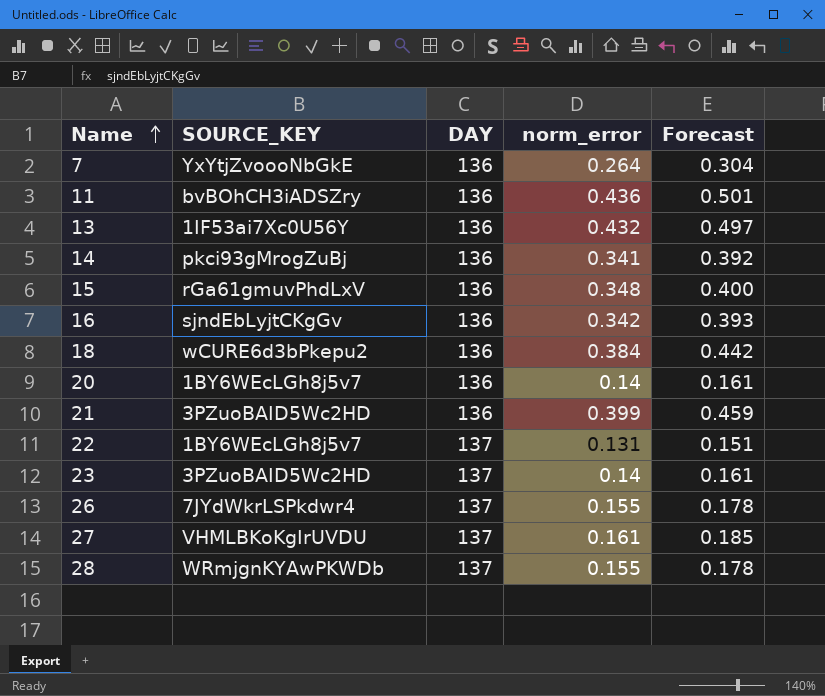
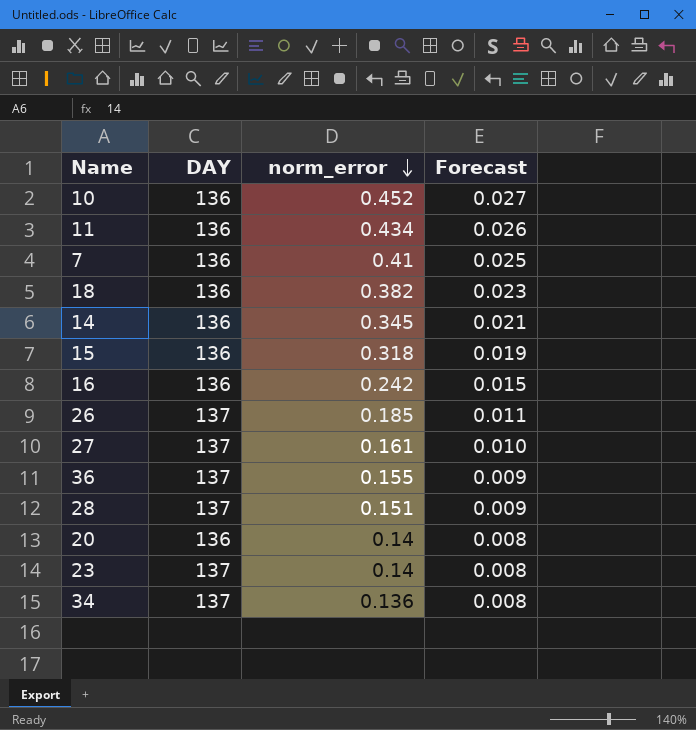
row order: Name ascending -> norm_error descending
column SOURCE_KEY | position: 2 -> none
column Forecast | formula: [norm_error] * 1.15 -> [norm_error] * 0.06
row 13: 1IF53ai7Xc0U56Y | 136 | 0.432 | 0.497 -> none
row 21: 3PZuoBAID5Wc2HD | 136 | 0.399 | 0.459 -> none
row 22: 1BY6WEcLGh8j5v7 | 137 | 0.131 | 0.151 -> none
row 10: none -> 136 | 0.452 | 0.027
11 | norm_error: 0.436 -> 0.434
7 | norm_error: 0.264 -> 0.41
18 | norm_error: 0.384 -> 0.382
14 | norm_error: 0.341 -> 0.345
15 | norm_error: 0.348 -> 0.318
16 | norm_error: 0.342 -> 0.242
26 | norm_error: 0.155 -> 0.185
row 36: none -> 137 | 0.155 | 0.009
28 | norm_error: 0.155 -> 0.151
row 34: none -> 137 | 0.136 | 0.008

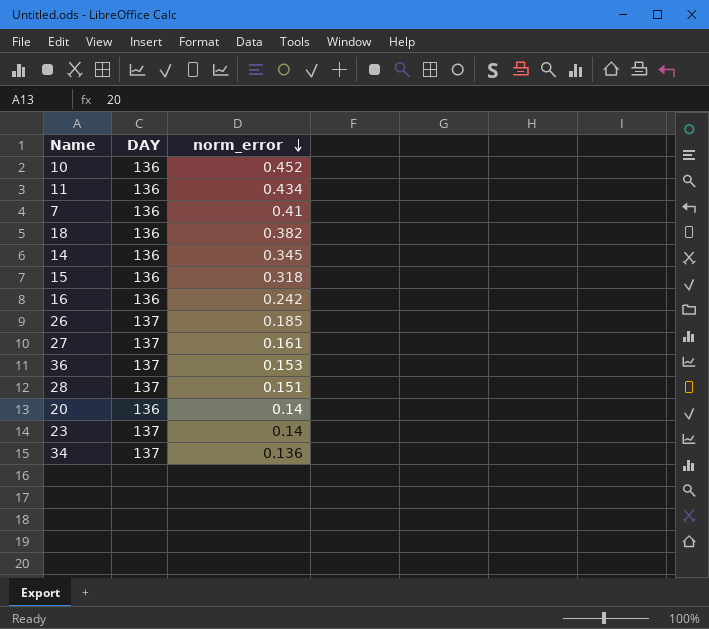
column Forecast | formula: [norm_error] * 0.06 -> none
36 | norm_error: 0.155 -> 0.153

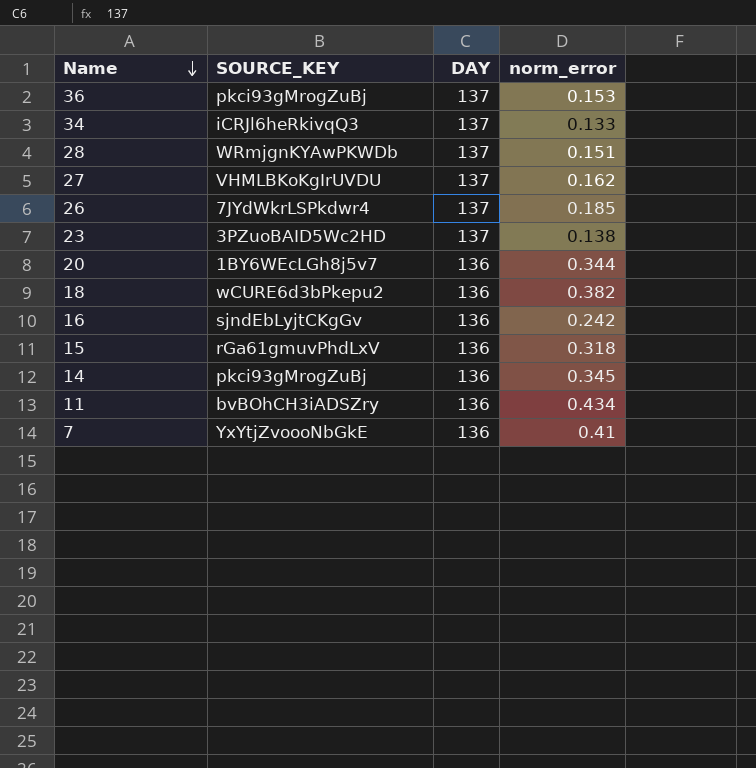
row order: norm_error descending -> Name descending
column SOURCE_KEY | position: none -> 2
row 10: 136 | 0.452 -> none
34 | norm_error: 0.136 -> 0.133
27 | norm_error: 0.161 -> 0.162
23 | norm_error: 0.14 -> 0.138
20 | norm_error: 0.14 -> 0.344

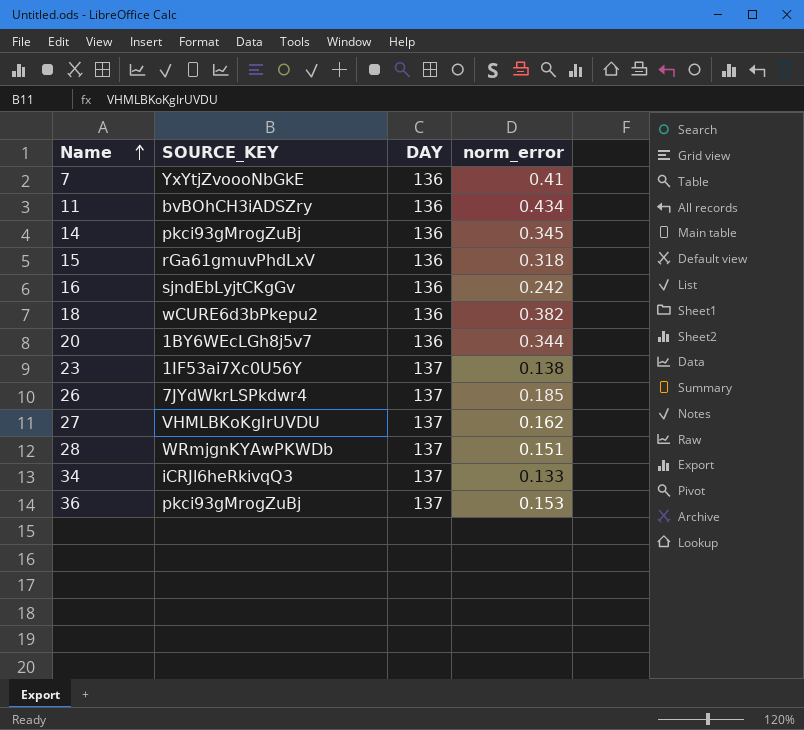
row order: Name descending -> Name ascending
23 | SOURCE_KEY: 3PZuoBAID5Wc2HD -> 1IF53ai7Xc0U56Y

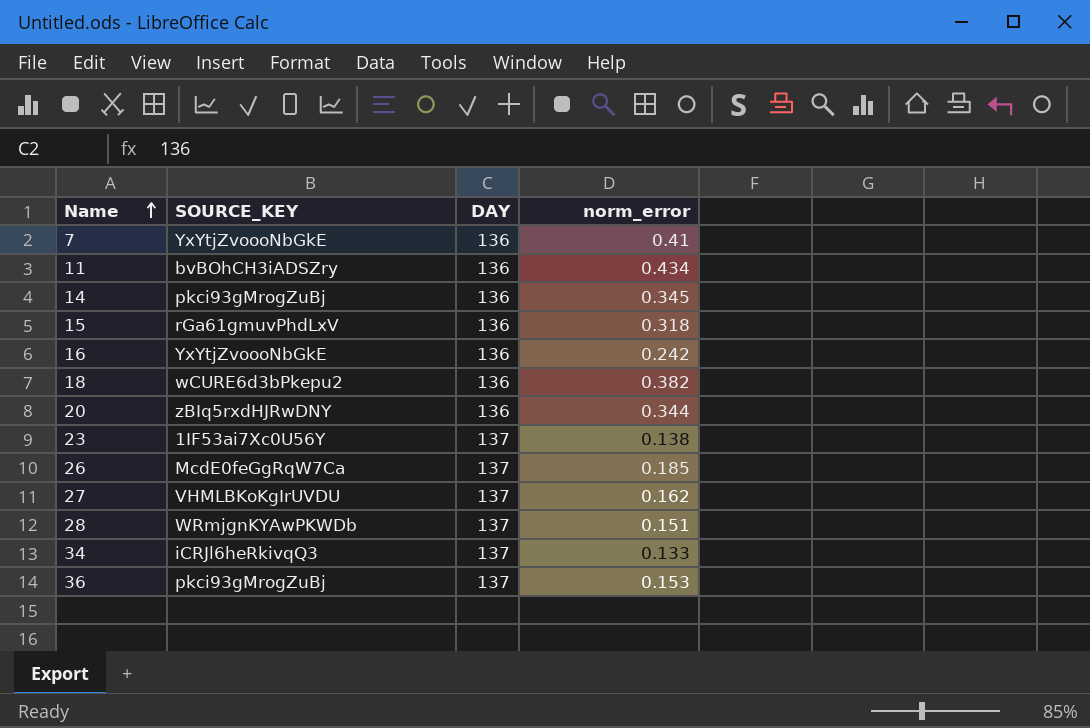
16 | SOURCE_KEY: sjndEbLyjtCKgGv -> YxYtjZvoooNbGkE
20 | SOURCE_KEY: 1BY6WEcLGh8j5v7 -> zBIq5rxdHJRwDNY
26 | SOURCE_KEY: 7JYdWkrLSPkdwr4 -> McdE0feGgRqW7Ca

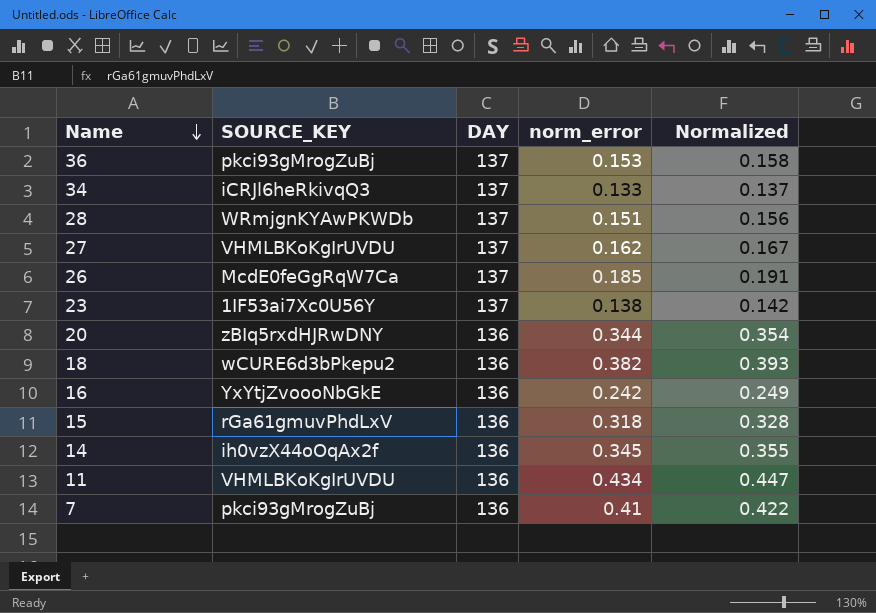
row order: Name ascending -> Name descending
column Normalized | formula: none -> [norm_error] * 1.03
14 | SOURCE_KEY: pkci93gMrogZuBj -> ih0vzX44oOqAx2f
11 | SOURCE_KEY: bvBOhCH3iADSZry -> VHMLBKoKgIrUVDU
7 | SOURCE_KEY: YxYtjZvoooNbGkE -> pkci93gMrogZuBj

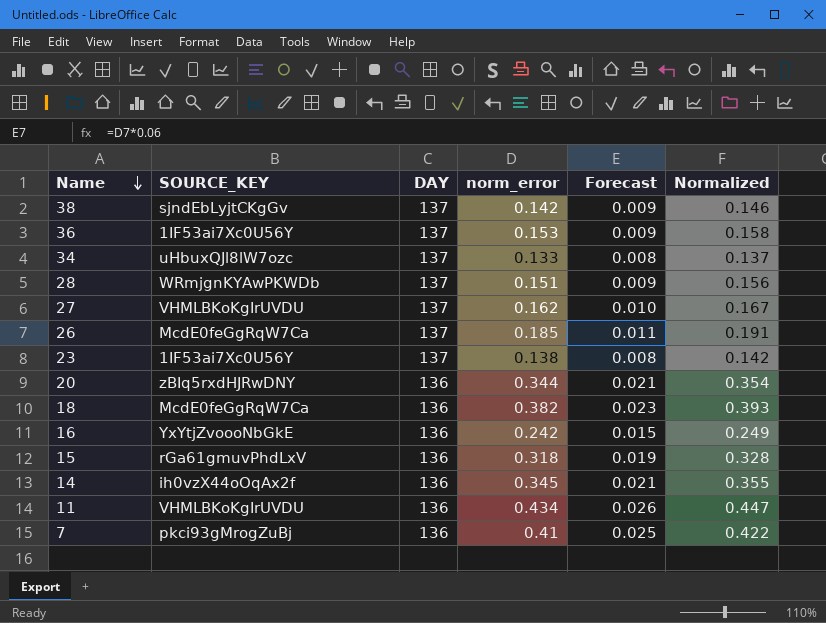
column Forecast | formula: none -> [norm_error] * 0.06
row 38: none -> sjndEbLyjtCKgGv | 137 | 0.142 | 0.009 | 0.146
36 | SOURCE_KEY: pkci93gMrogZuBj -> 1IF53ai7Xc0U56Y
34 | SOURCE_KEY: iCRJl6heRkivqQ3 -> uHbuxQJl8lW7ozc
18 | SOURCE_KEY: wCURE6d3bPkepu2 -> McdE0feGgRqW7Ca

